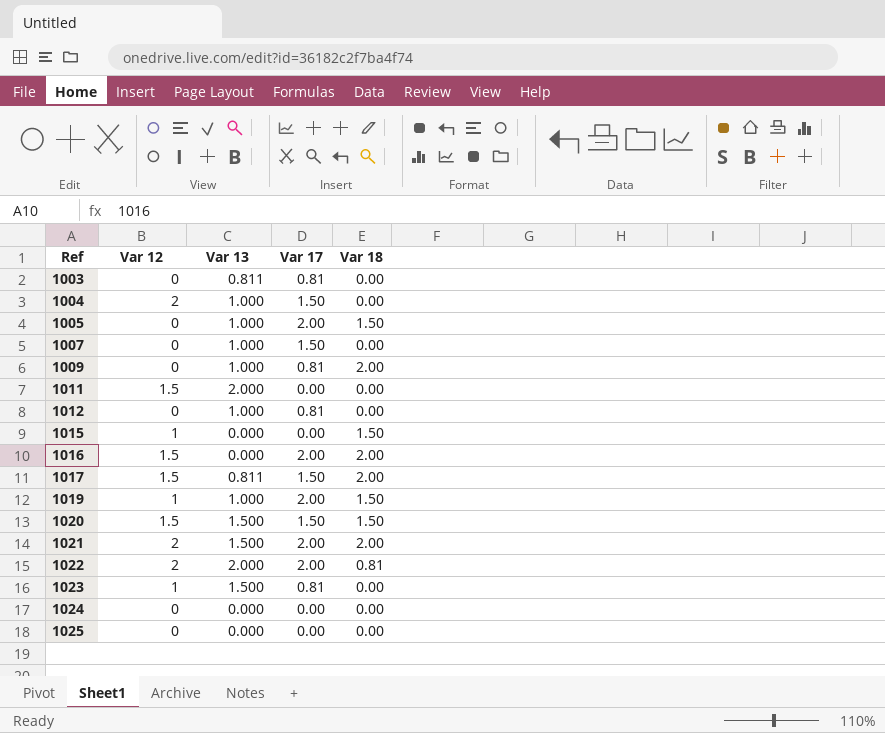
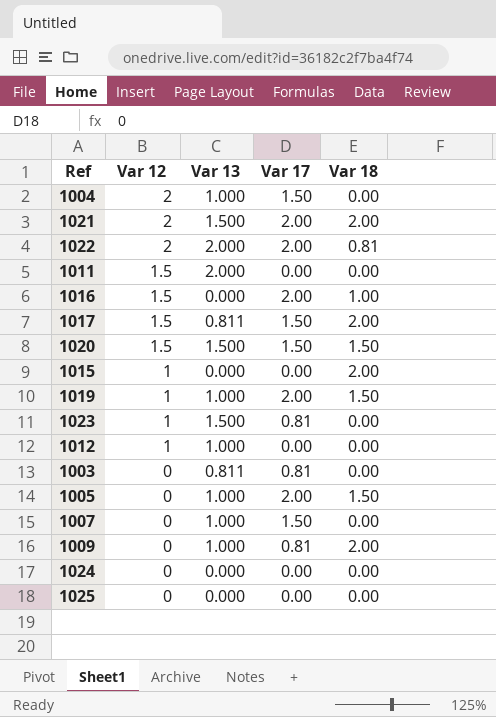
row order: Ref ascending -> Var 12 descending
1016 | Var 18: 2.00 -> 1.00
1015 | Var 18: 1.50 -> 2.00
1012 | Var 12: 0 -> 1
1012 | Var 17: 0.81 -> 0.00

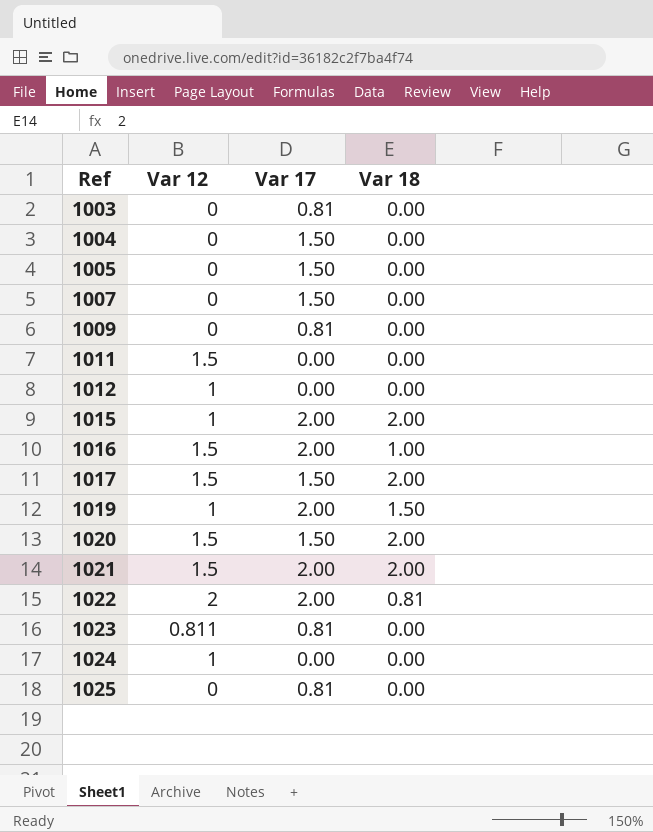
row order: Var 12 descending -> Ref ascending
column Var 13 | position: 3 -> none
1004 | Var 12: 2 -> 0
1005 | Var 17: 2.00 -> 1.50
1005 | Var 18: 1.50 -> 0.00
1009 | Var 18: 2.00 -> 0.00
1015 | Var 17: 0.00 -> 2.00
1020 | Var 18: 1.50 -> 2.00
1021 | Var 12: 2 -> 1.5
1023 | Var 12: 1 -> 0.811
1024 | Var 12: 0 -> 1
1025 | Var 17: 0.00 -> 0.81

